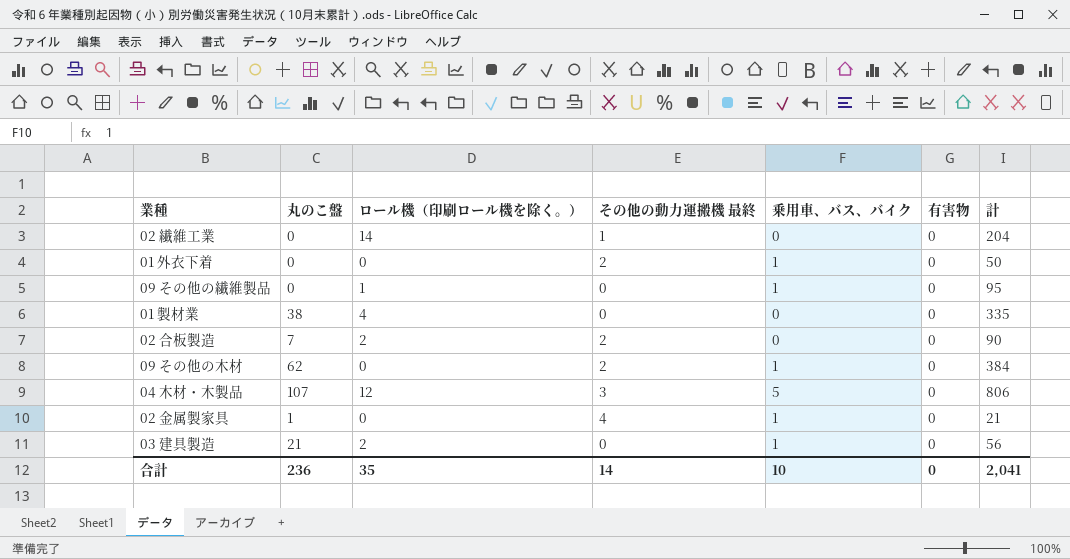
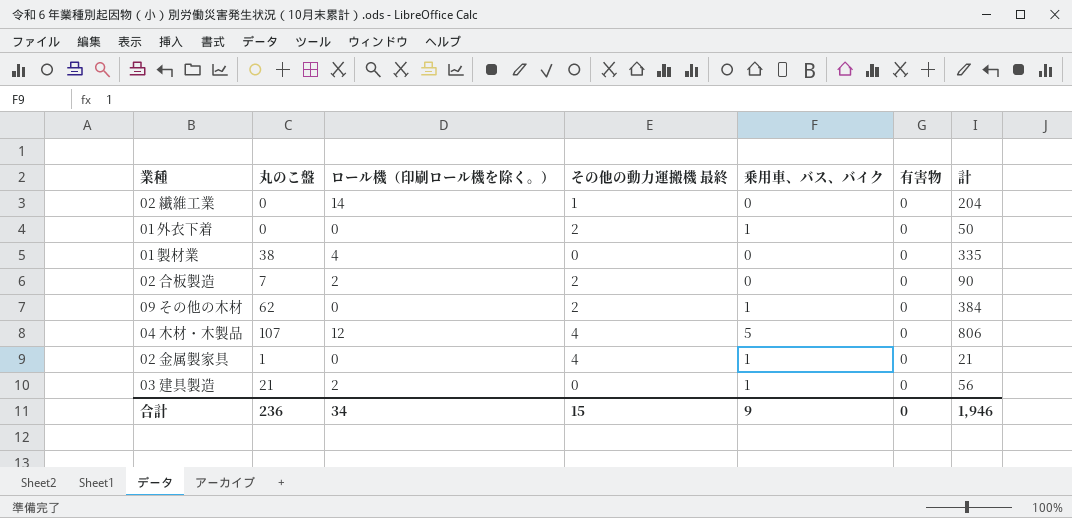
row 09 その他の繊維製品: 0 | 1 | 0 | 1 | 0 | 95 -> none
04 木材・木製品 | その他の動力運搬機 最終: 3 -> 4
合計 | ロール機（印刷ロール機を除く。）: 35 -> 34
合計 | その他の動力運搬機 最終: 14 -> 15
合計 | 乗用車、バス、バイク: 10 -> 9
合計 | 計: 2,041 -> 1,946

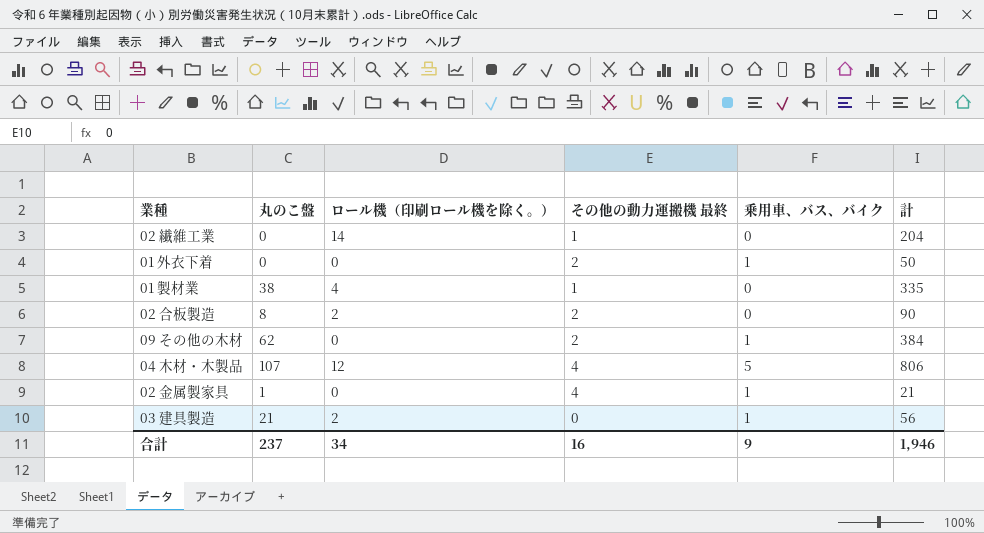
column 有害物 | position: 6 -> none
01 製材業 | その他の動力運搬機 最終: 0 -> 1
02 合板製造 | 丸のこ盤: 7 -> 8
合計 | 丸のこ盤: 236 -> 237
合計 | その他の動力運搬機 最終: 15 -> 16

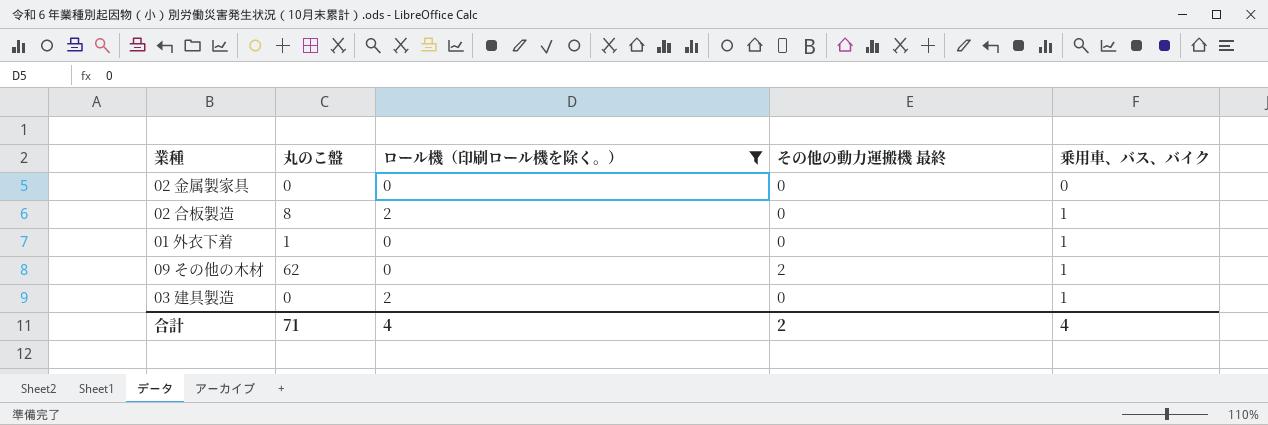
filter: none -> ロール機（印刷ロール機を除く。） <= 2
row order: none -> 乗用車、バス、バイク ascending
column 計 | position: 6 -> none
02 金属製家具 | 丸のこ盤: 1 -> 0
02 金属製家具 | その他の動力運搬機 最終: 4 -> 0
02 金属製家具 | 乗用車、バス、バイク: 1 -> 0
02 合板製造 | その他の動力運搬機 最終: 2 -> 0
02 合板製造 | 乗用車、バス、バイク: 0 -> 1
01 外衣下着 | 丸のこ盤: 0 -> 1
01 外衣下着 | その他の動力運搬機 最終: 2 -> 0
03 建具製造 | 丸のこ盤: 21 -> 0
合計 | 丸のこ盤: 237 -> 71
合計 | ロール機（印刷ロール機を除く。）: 34 -> 4
合計 | その他の動力運搬機 最終: 16 -> 2
合計 | 乗用車、バス、バイク: 9 -> 4

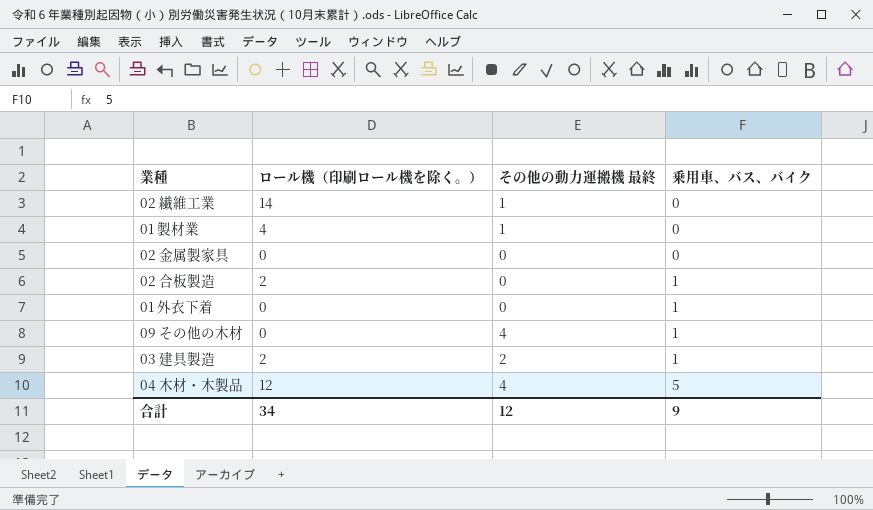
filter: ロール機（印刷ロール機を除く。） <= 2 -> none
column 丸のこ盤 | position: 2 -> none
09 その他の木材 | その他の動力運搬機 最終: 2 -> 4
03 建具製造 | その他の動力運搬機 最終: 0 -> 2
合計 | ロール機（印刷ロール機を除く。）: 4 -> 34
合計 | その他の動力運搬機 最終: 2 -> 12
合計 | 乗用車、バス、バイク: 4 -> 9

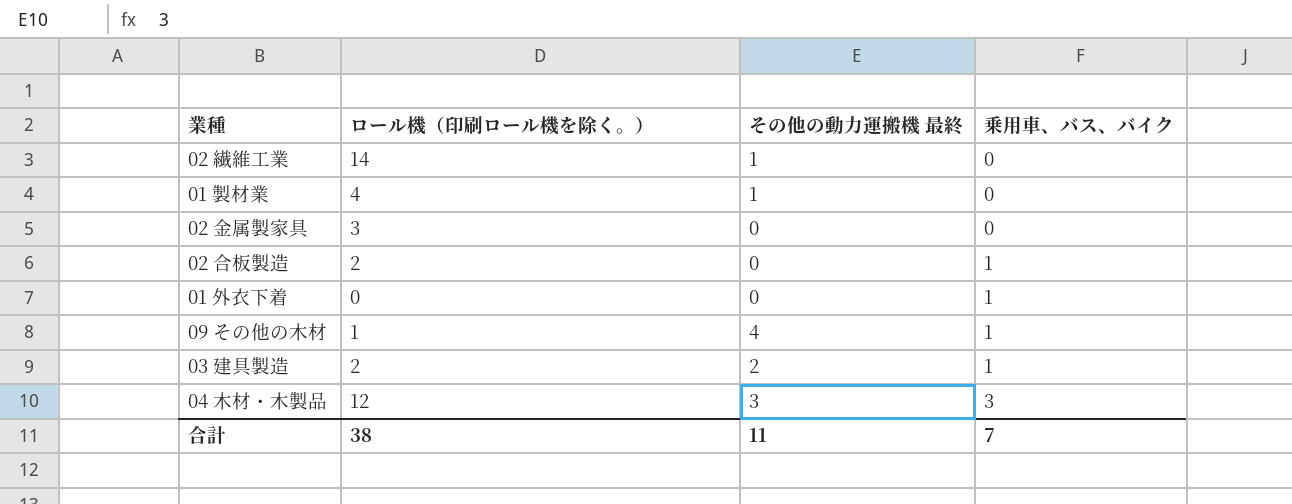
02 金属製家具 | ロール機（印刷ロール機を除く。）: 0 -> 3
09 その他の木材 | ロール機（印刷ロール機を除く。）: 0 -> 1
04 木材・木製品 | その他の動力運搬機 最終: 4 -> 3
04 木材・木製品 | 乗用車、バス、バイク: 5 -> 3
合計 | ロール機（印刷ロール機を除く。）: 34 -> 38
合計 | その他の動力運搬機 最終: 12 -> 11
合計 | 乗用車、バス、バイク: 9 -> 7

